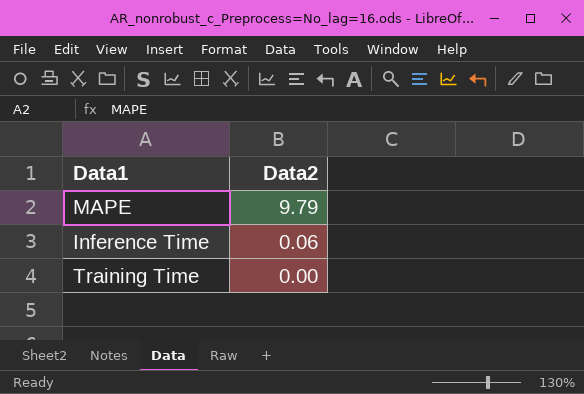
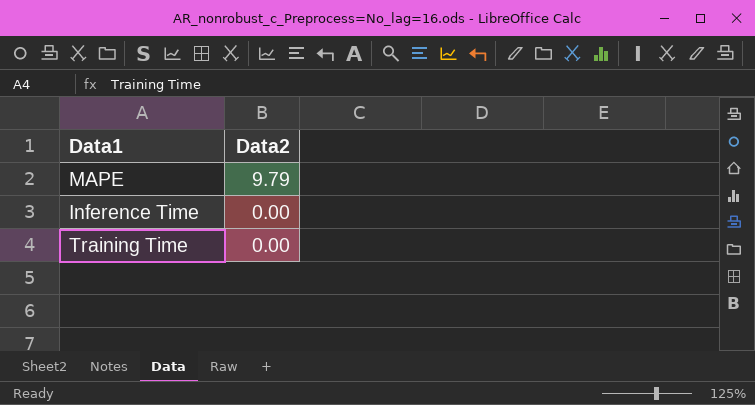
Inference Time | Data2: 0.06 -> 0.00

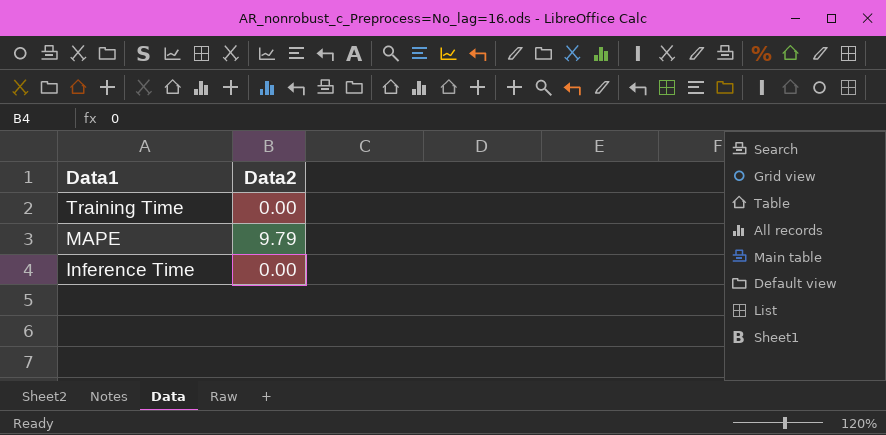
row order: Data2 descending -> Data1 descending

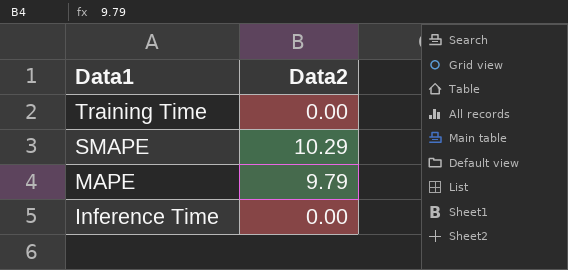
row SMAPE: none -> 10.29

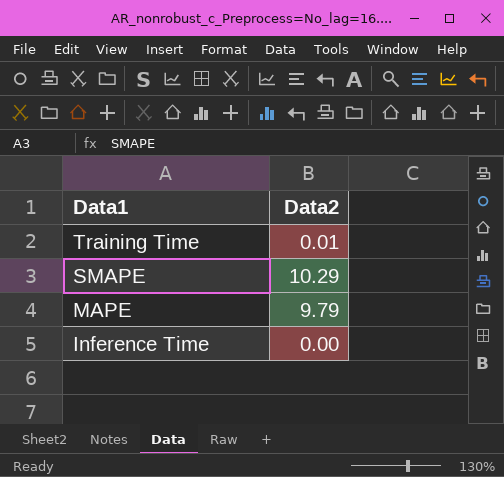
Training Time | Data2: 0.00 -> 0.01

